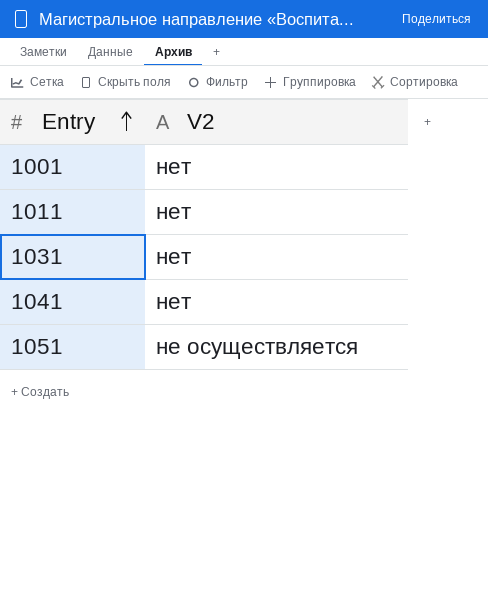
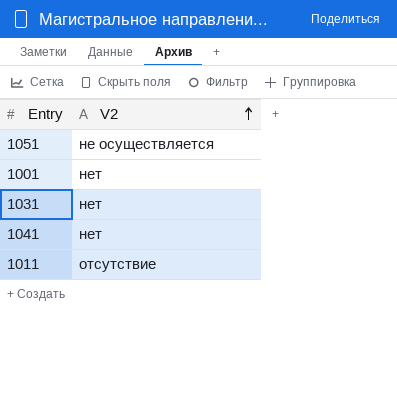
row order: Entry ascending -> V2 ascending
1011 | V2: нет -> отсутствие

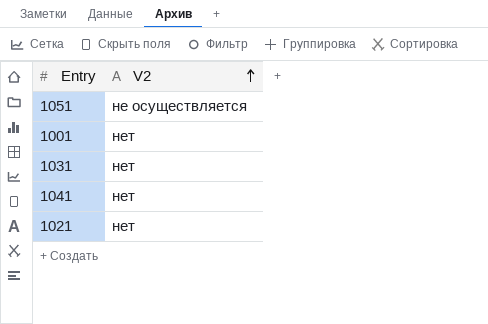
row 1011: отсутствие -> none
row 1021: none -> нет

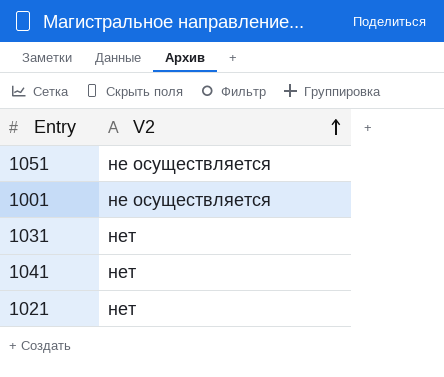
1001 | V2: нет -> не осуществляется

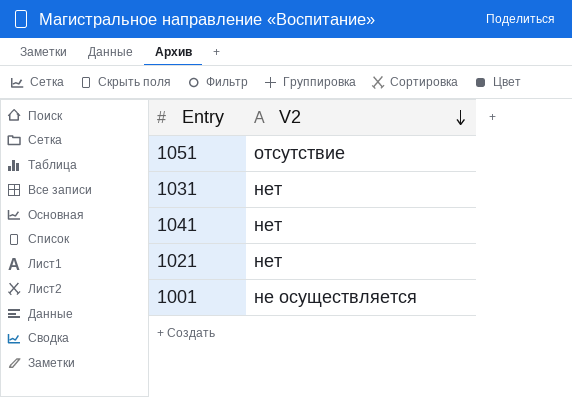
row order: V2 ascending -> V2 descending
1051 | V2: не осуществляется -> отсутствие

